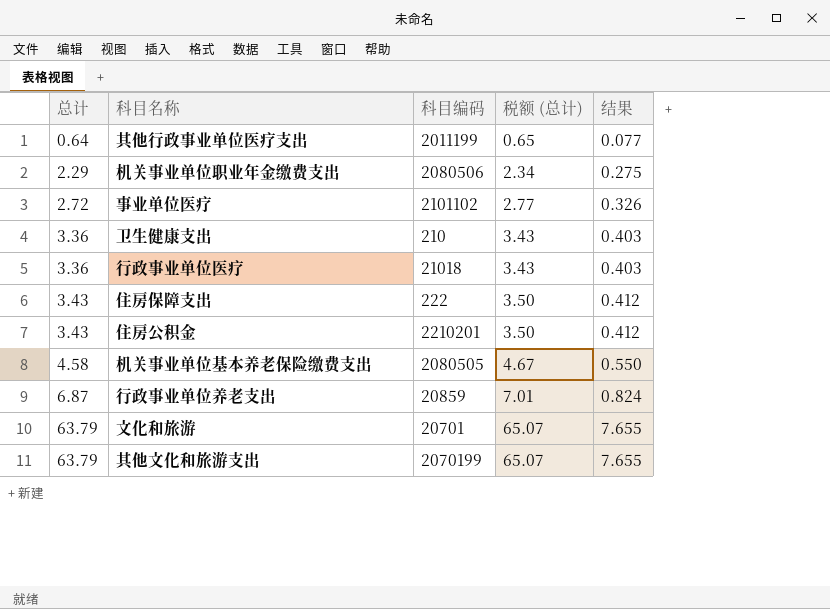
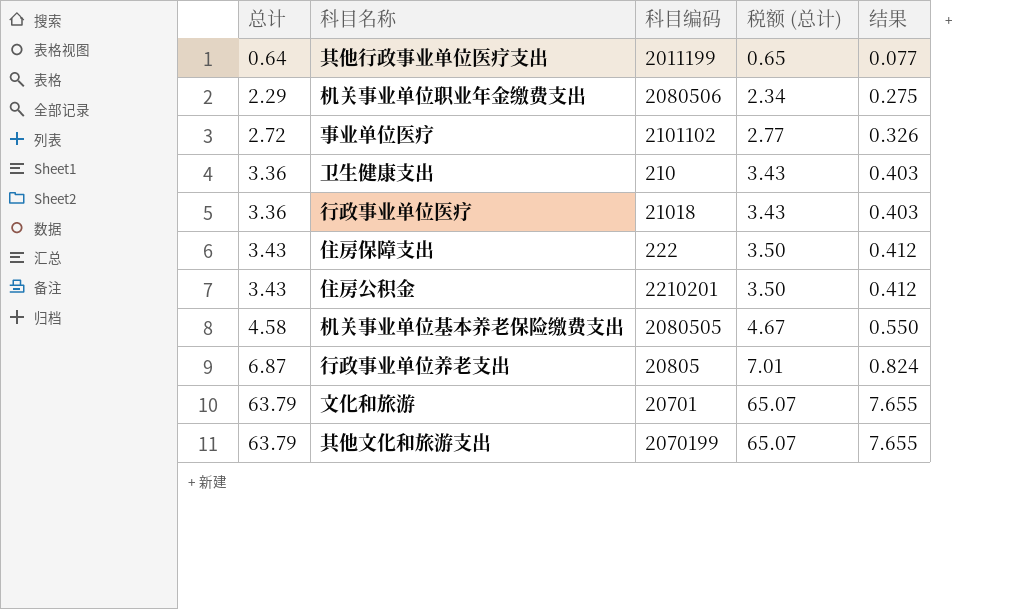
行政事业单位养老支出 | 科目编码: 20859 -> 20805

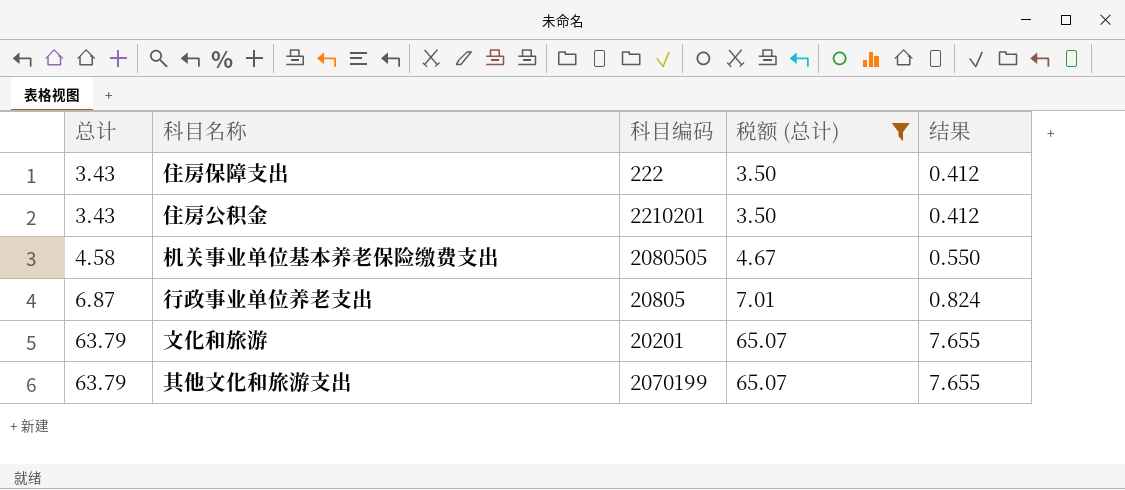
filter: none -> 税额 (总计) >= 3.50
文化和旅游 | 科目编码: 20701 -> 20201

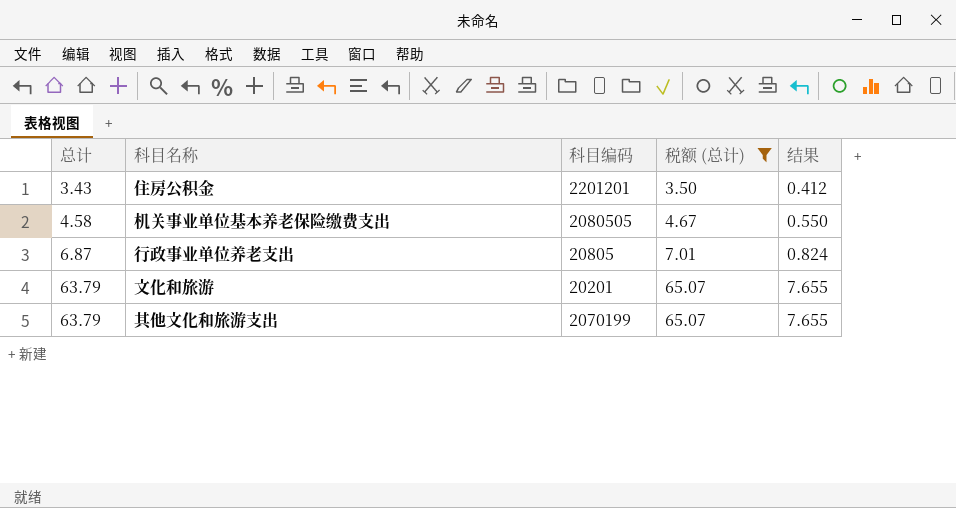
row 住房保障支出: 3.43 | 222 | 3.50 | 0.412 -> none
住房公积金 | 科目编码: 2210201 -> 2201201

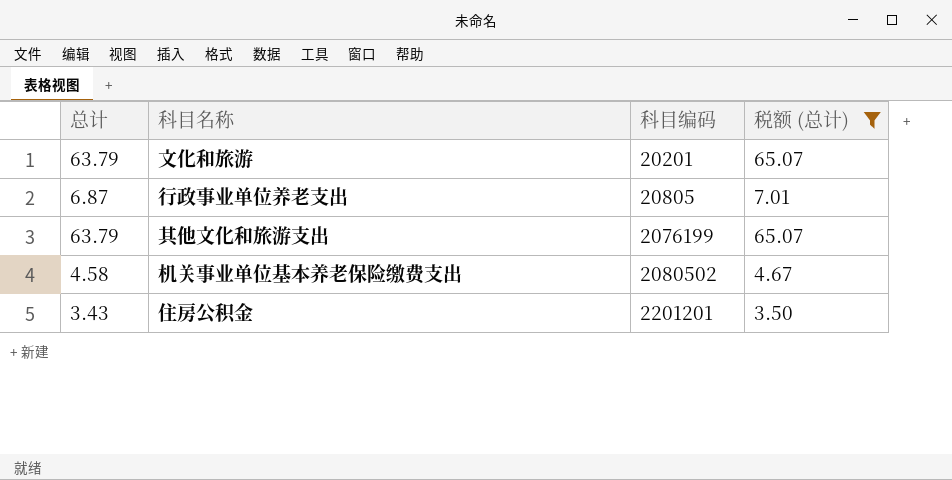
row order: 总计 ascending -> 科目编码 ascending
column 结果 | formula: [总计] * 0.12 -> none
其他文化和旅游支出 | 科目编码: 2070199 -> 2076199
机关事业单位基本养老保险缴费支出 | 科目编码: 2080505 -> 2080502

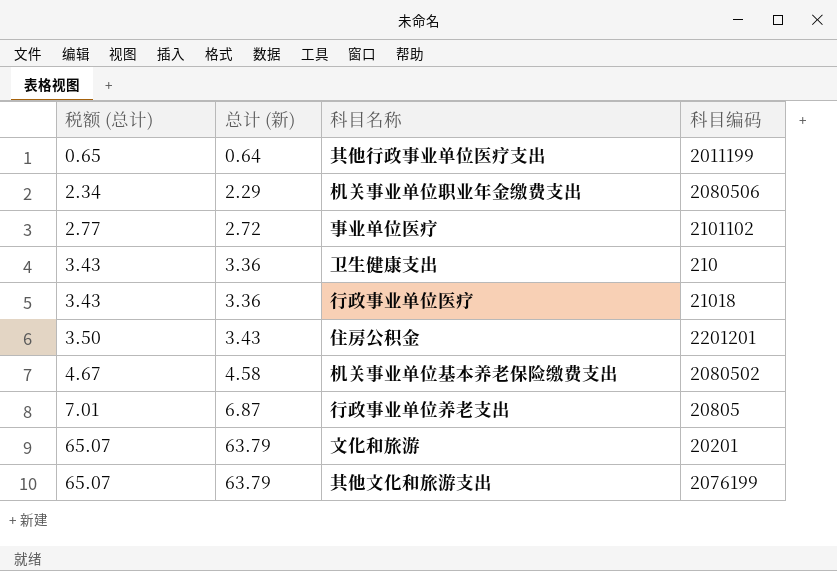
filter: 税额 (总计) >= 3.50 -> none
row order: 科目编码 ascending -> 税额 (总计) ascending
column 税额 (总计) | position: 4 -> 1
column name: 总计 -> 总计 (新)

